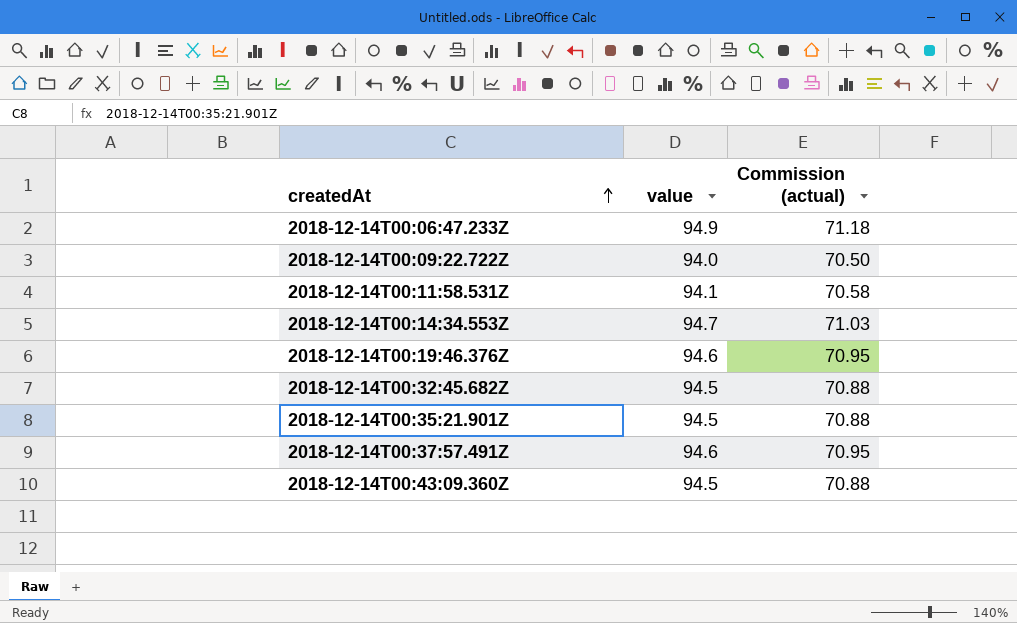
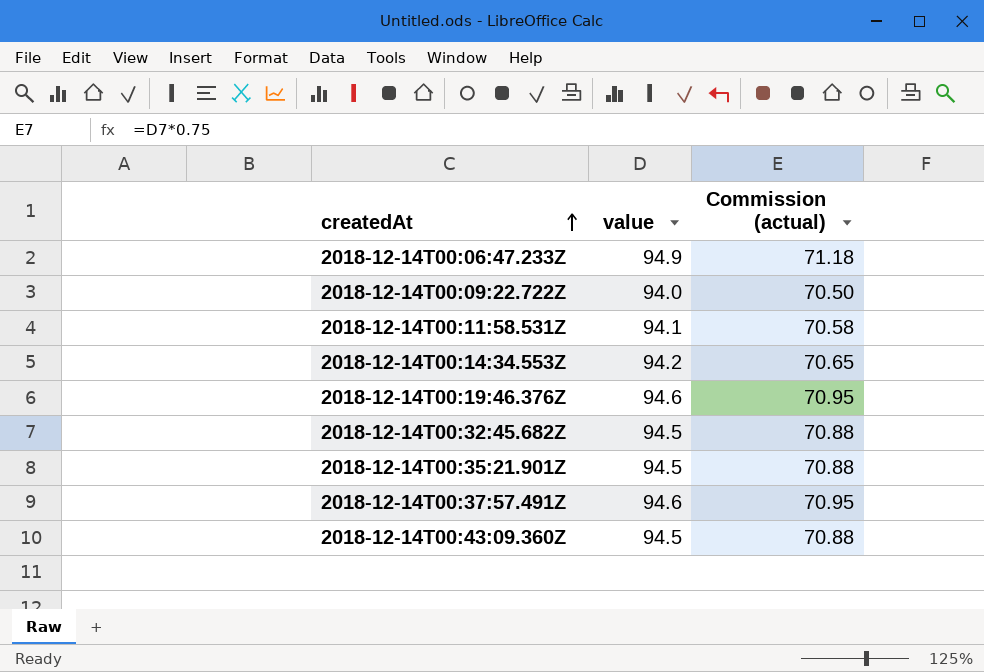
2018-12-14T00:14:34.553Z | value: 94.7 -> 94.2
2018-12-14T00:14:34.553Z | Commission (actual): 71.03 -> 70.65

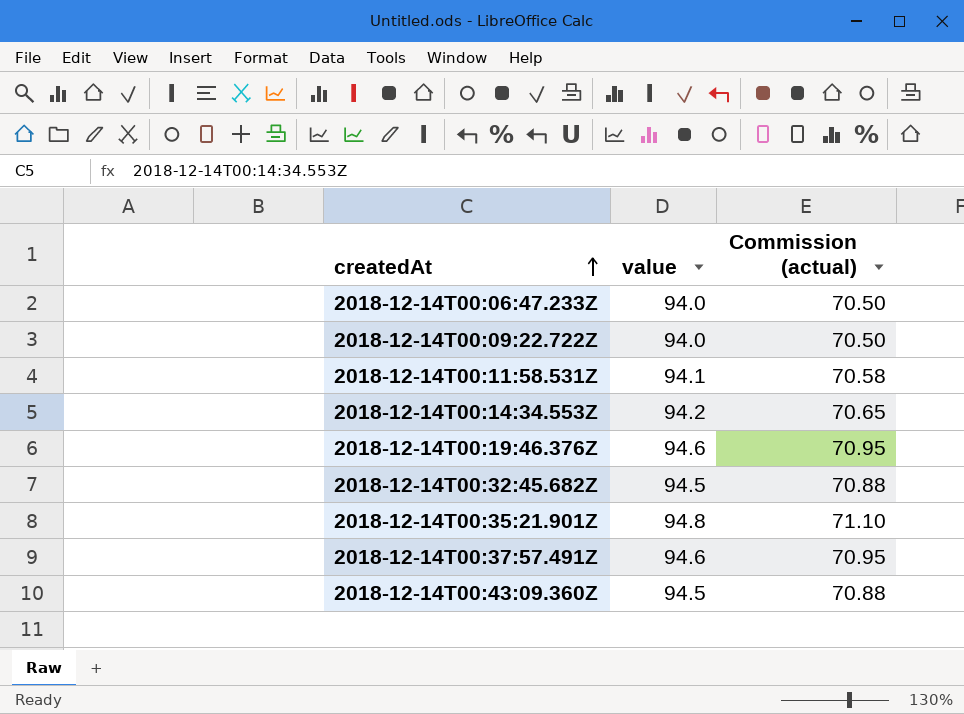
2018-12-14T00:06:47.233Z | value: 94.9 -> 94.0
2018-12-14T00:06:47.233Z | Commission (actual): 71.18 -> 70.50
2018-12-14T00:35:21.901Z | value: 94.5 -> 94.8
2018-12-14T00:35:21.901Z | Commission (actual): 70.88 -> 71.10

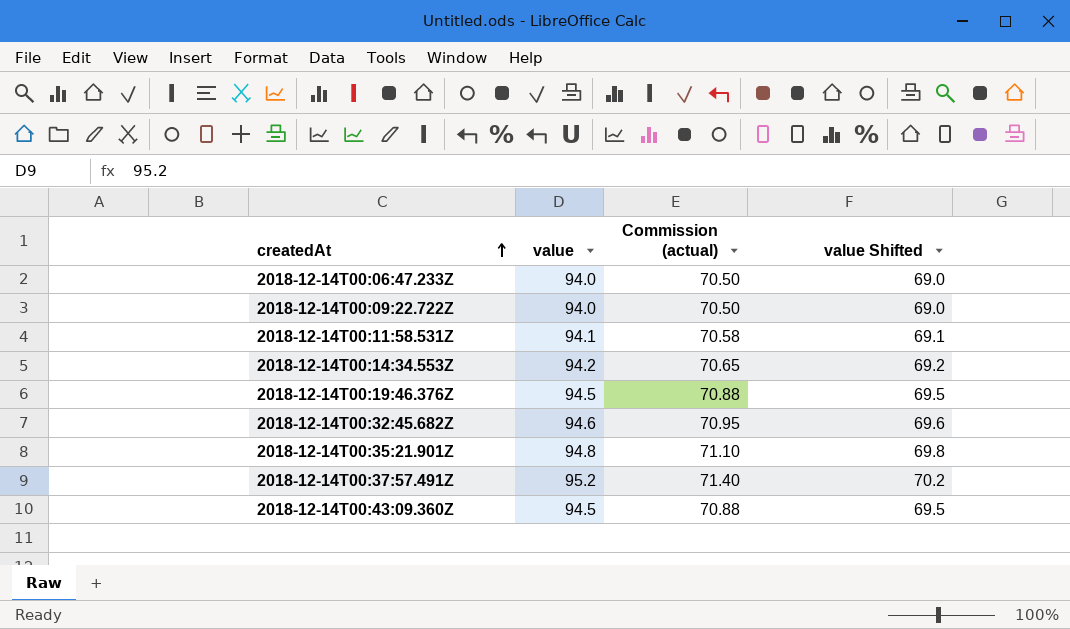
column value Shifted | formula: none -> [value] - 25
2018-12-14T00:19:46.376Z | value: 94.6 -> 94.5
2018-12-14T00:19:46.376Z | Commission (actual): 70.95 -> 70.88
2018-12-14T00:32:45.682Z | value: 94.5 -> 94.6
2018-12-14T00:32:45.682Z | Commission (actual): 70.88 -> 70.95
2018-12-14T00:37:57.491Z | value: 94.6 -> 95.2
2018-12-14T00:37:57.491Z | Commission (actual): 70.95 -> 71.40

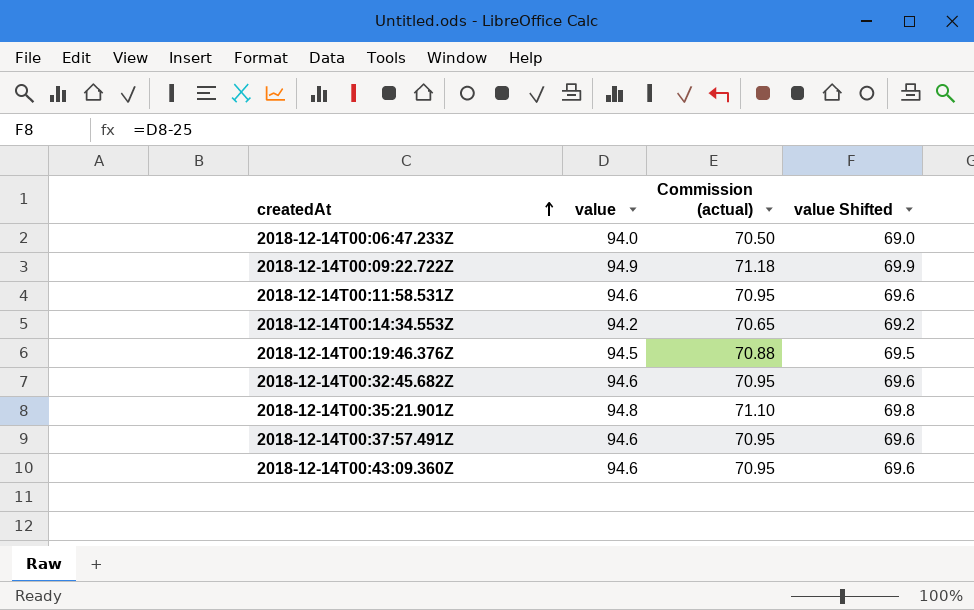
2018-12-14T00:09:22.722Z | value: 94.0 -> 94.9
2018-12-14T00:09:22.722Z | Commission (actual): 70.50 -> 71.18
2018-12-14T00:09:22.722Z | value Shifted: 69.0 -> 69.9
2018-12-14T00:11:58.531Z | value: 94.1 -> 94.6
2018-12-14T00:11:58.531Z | Commission (actual): 70.58 -> 70.95
2018-12-14T00:11:58.531Z | value Shifted: 69.1 -> 69.6
2018-12-14T00:37:57.491Z | value: 95.2 -> 94.6
2018-12-14T00:37:57.491Z | Commission (actual): 71.40 -> 70.95
2018-12-14T00:37:57.491Z | value Shifted: 70.2 -> 69.6
2018-12-14T00:43:09.360Z | value: 94.5 -> 94.6
2018-12-14T00:43:09.360Z | Commission (actual): 70.88 -> 70.95
2018-12-14T00:43:09.360Z | value Shifted: 69.5 -> 69.6

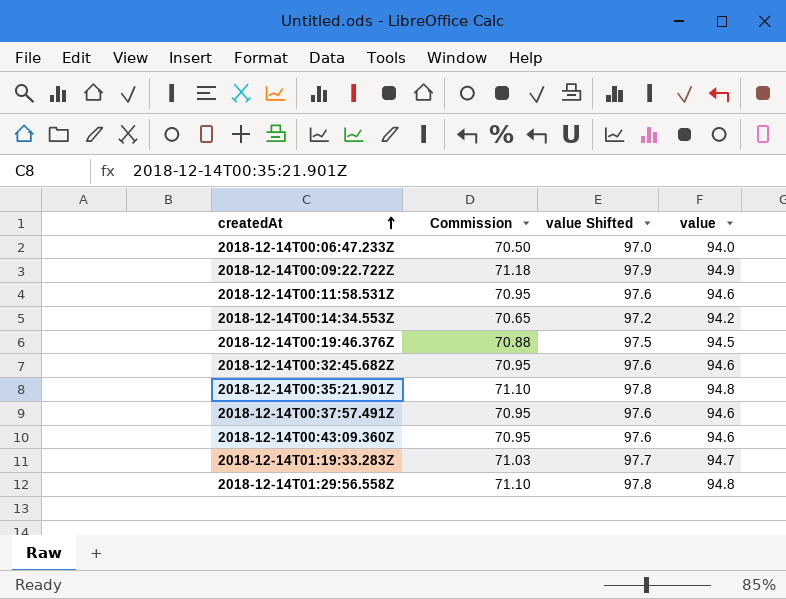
column name: Commission (actual) -> Commission
column value Shifted | formula: [value] - 25 -> [value] + 3
column value | position: 2 -> 4
row 2018-12-14T01:19:33.283Z: none -> 71.03 | 97.7 | 94.7
row 2018-12-14T01:29:56.558Z: none -> 71.10 | 97.8 | 94.8

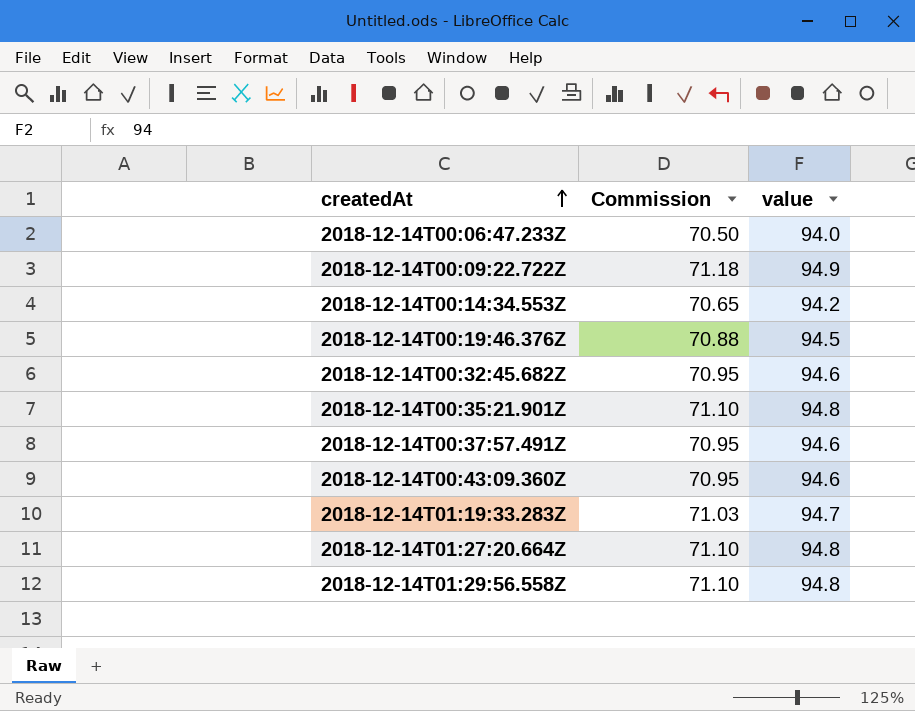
column value Shifted | formula: [value] + 3 -> none
row 2018-12-14T00:11:58.531Z: 70.95 | 97.6 | 94.6 -> none
row 2018-12-14T01:27:20.664Z: none -> 71.10 | 94.8

